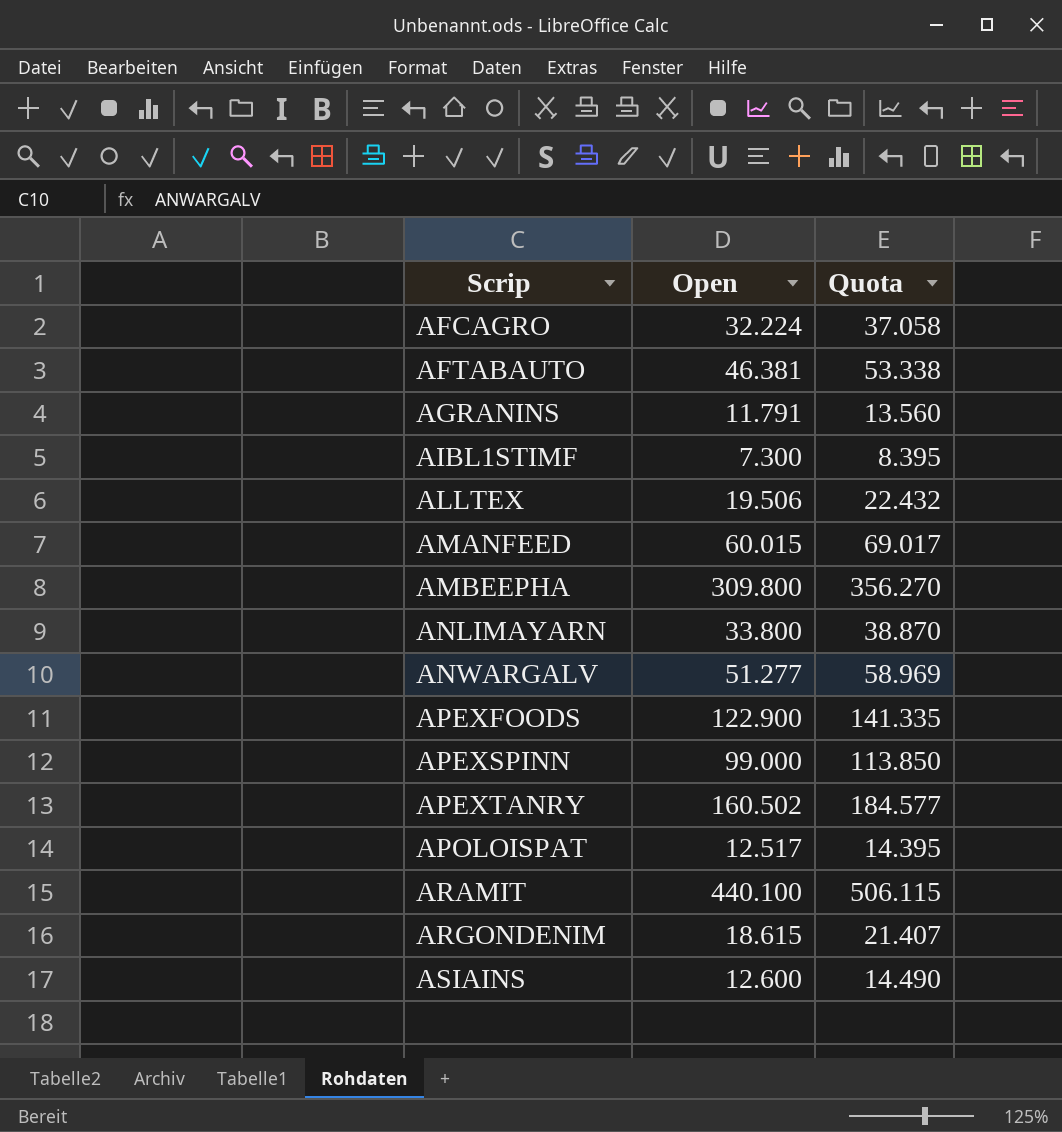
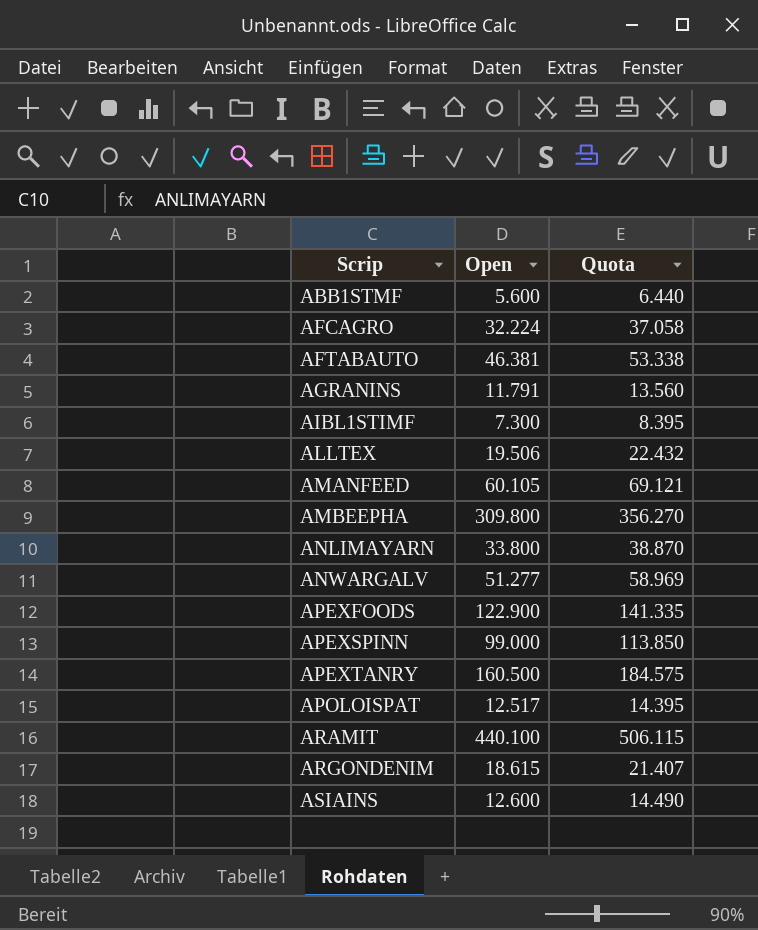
row ABB1STMF: none -> 5.600 | 6.440
AMANFEED | Open: 60.015 -> 60.105
AMANFEED | Quota: 69.017 -> 69.121
APEXTANRY | Open: 160.502 -> 160.500
APEXTANRY | Quota: 184.577 -> 184.575

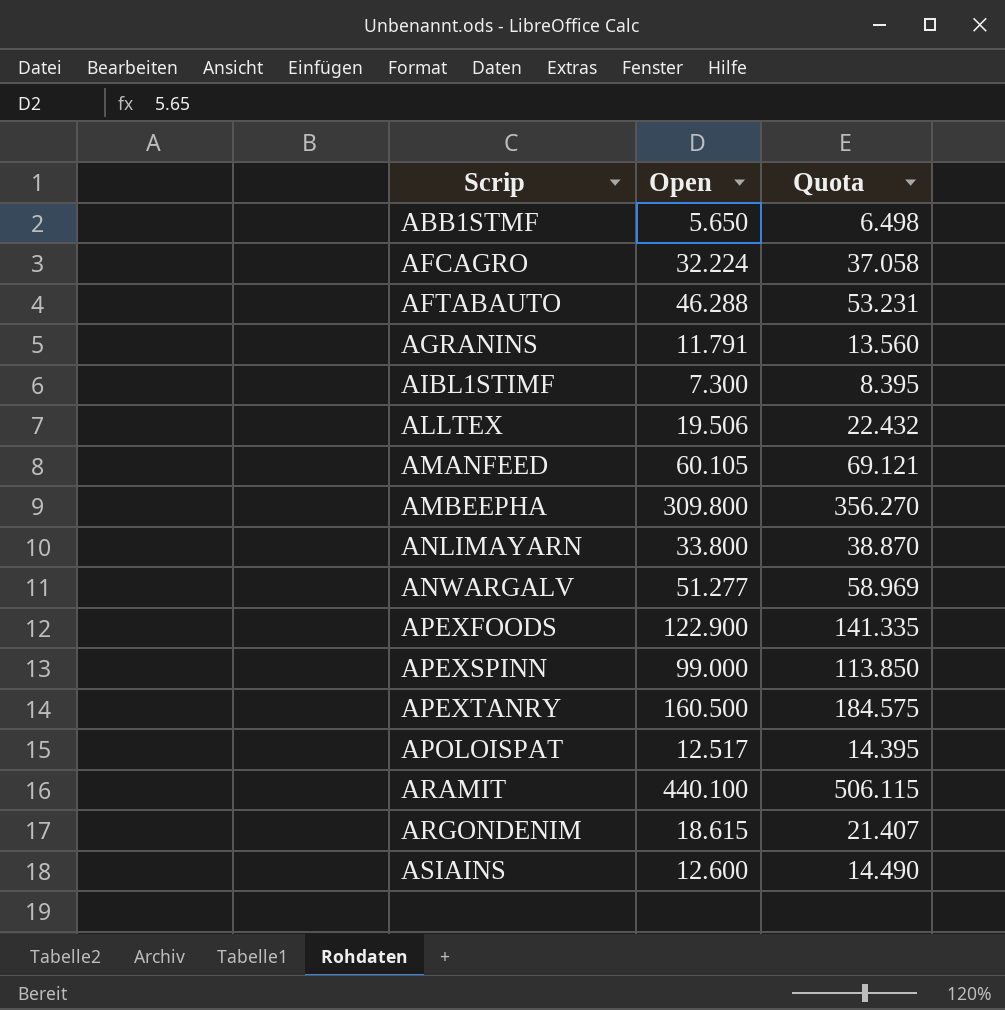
ABB1STMF | Open: 5.600 -> 5.650
ABB1STMF | Quota: 6.440 -> 6.498
AFTABAUTO | Open: 46.381 -> 46.288
AFTABAUTO | Quota: 53.338 -> 53.231

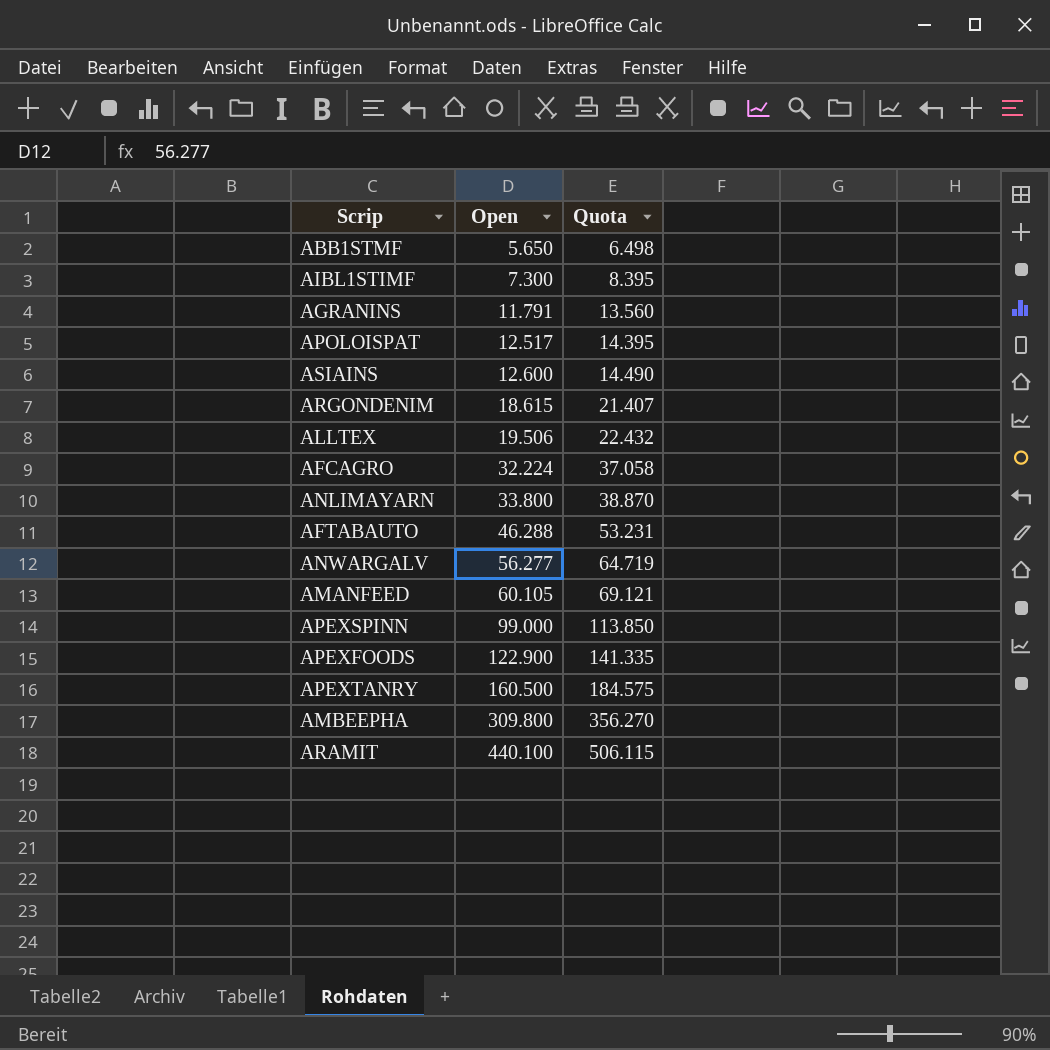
row order: Scrip ascending -> Open ascending
ANWARGALV | Open: 51.277 -> 56.277
ANWARGALV | Quota: 58.969 -> 64.719

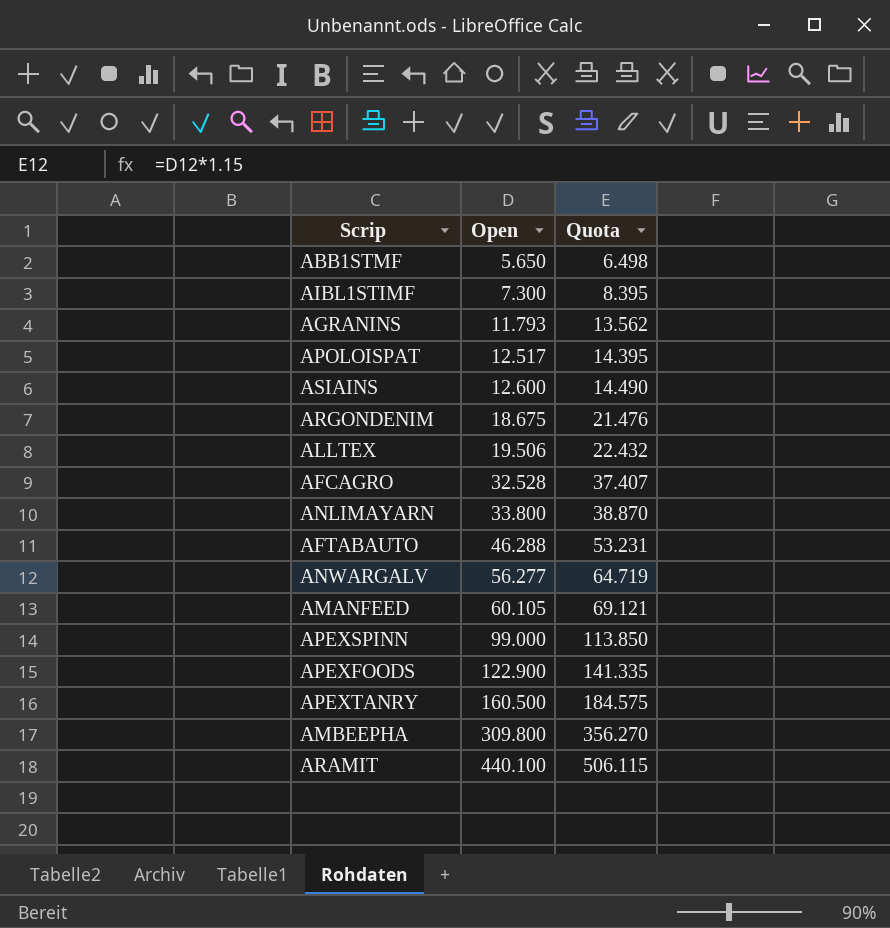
AGRANINS | Open: 11.791 -> 11.793
AGRANINS | Quota: 13.560 -> 13.562
ARGONDENIM | Open: 18.615 -> 18.675
ARGONDENIM | Quota: 21.407 -> 21.476
AFCAGRO | Open: 32.224 -> 32.528
AFCAGRO | Quota: 37.058 -> 37.407

